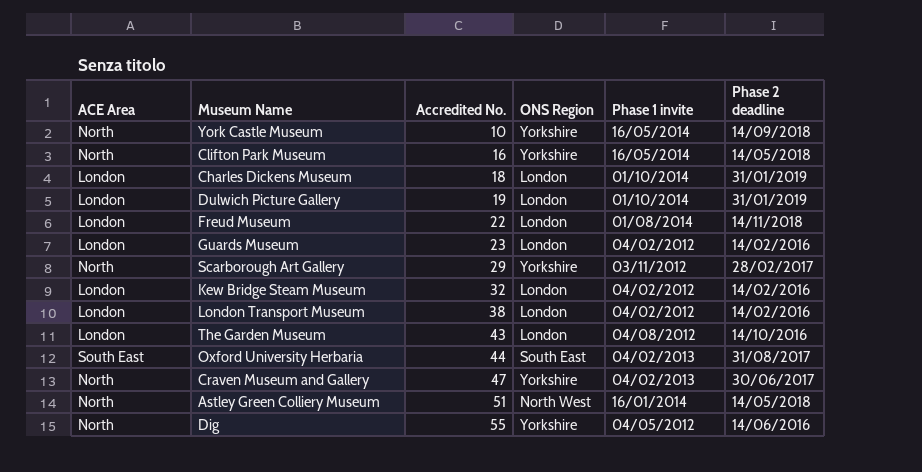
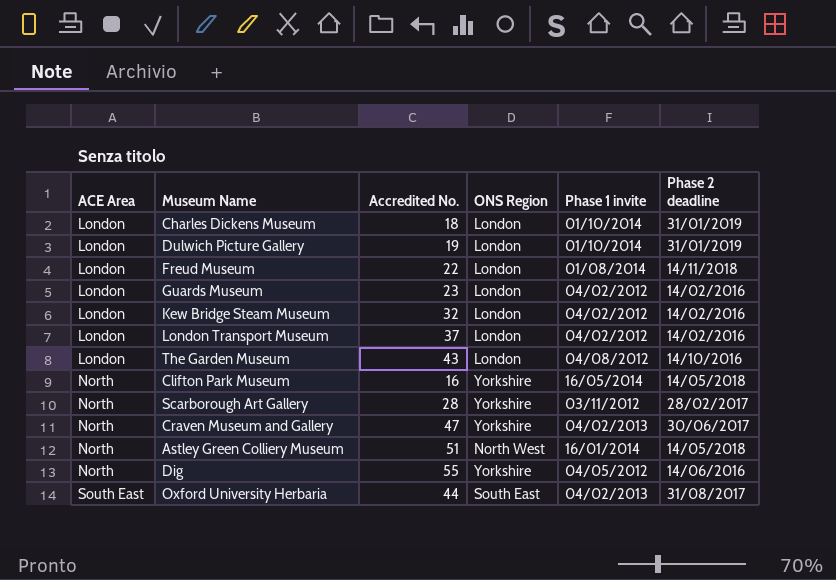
row order: Accredited No. ascending -> ACE Area ascending
row York Castle Museum: North | 10 | Yorkshire | 16/05/2014 | 14/09/2018 -> none
London Transport Museum | Accredited No.: 38 -> 37
Scarborough Art Gallery | Accredited No.: 29 -> 28

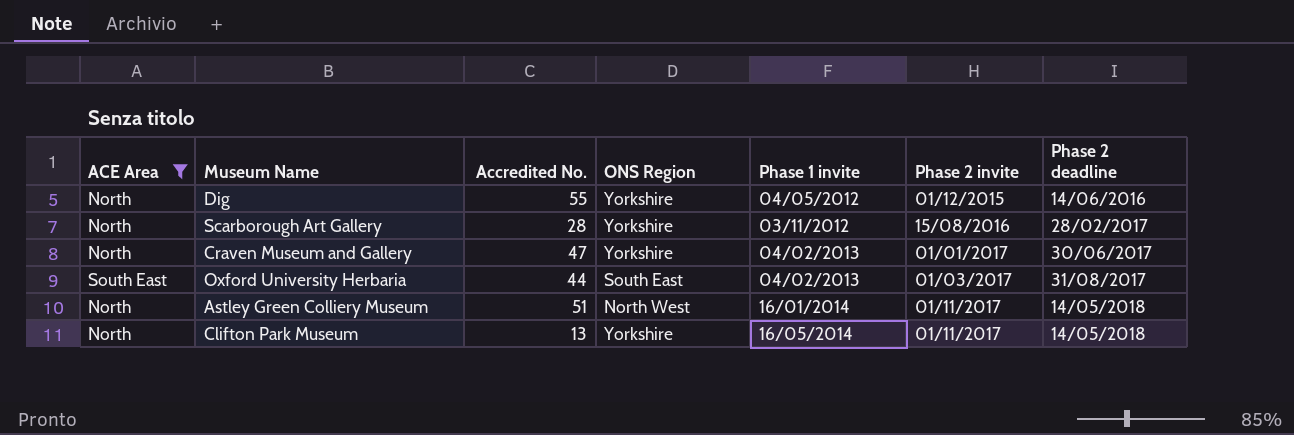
filter: none -> ACE Area != London
row order: ACE Area ascending -> Phase 1 invite ascending
column Phase 2 invite | position: none -> 6
Clifton Park Museum | Accredited No.: 16 -> 13

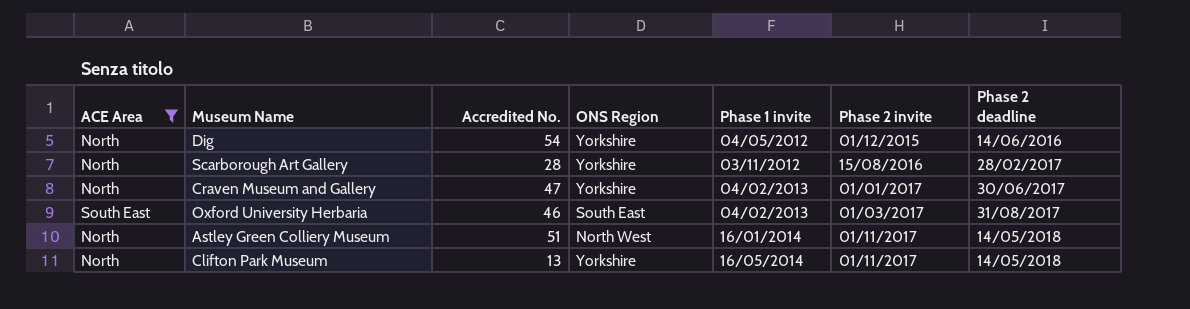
Dig | Accredited No.: 55 -> 54
Oxford University Herbaria | Accredited No.: 44 -> 46

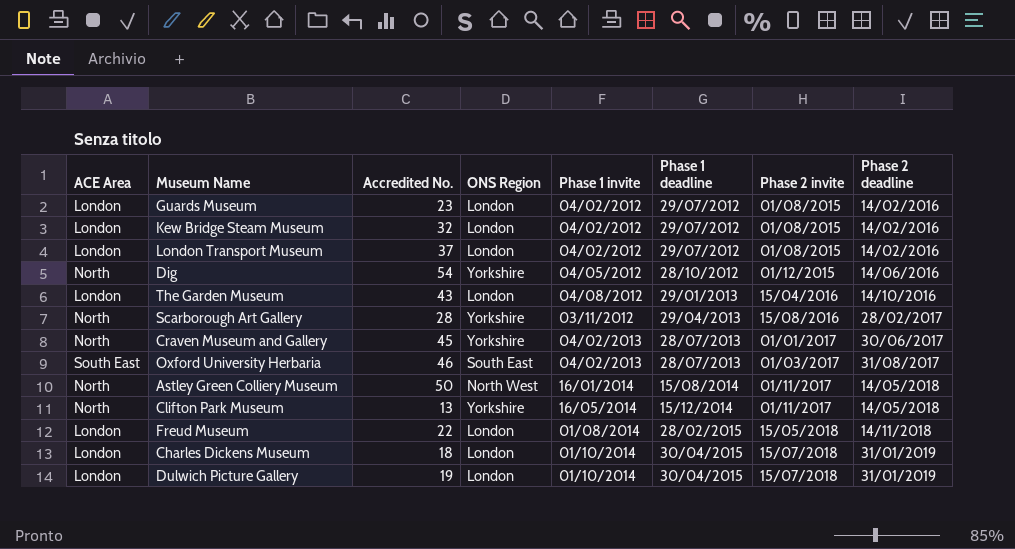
filter: ACE Area != London -> none
column Phase 1 deadline | position: none -> 6
Craven Museum and Gallery | Accredited No.: 47 -> 45
Astley Green Colliery Museum | Accredited No.: 51 -> 50

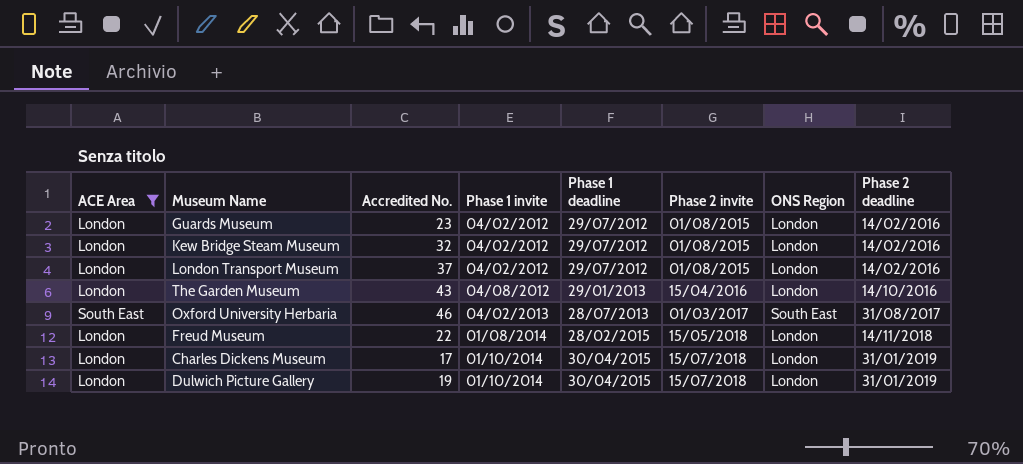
filter: none -> ACE Area != North
column ONS Region | position: 4 -> 7
Charles Dickens Museum | Accredited No.: 18 -> 17

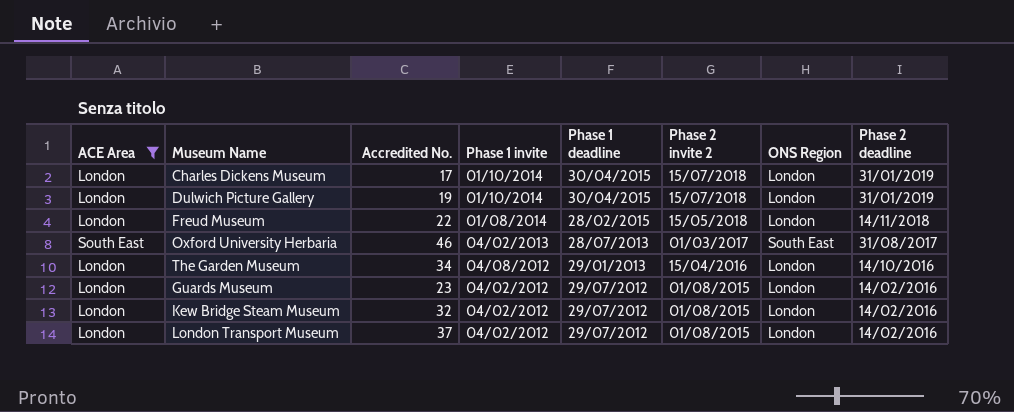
row order: Phase 1 invite ascending -> Phase 1 invite descending
column name: Phase 2 invite -> Phase 2 invite 2
The Garden Museum | Accredited No.: 43 -> 34

